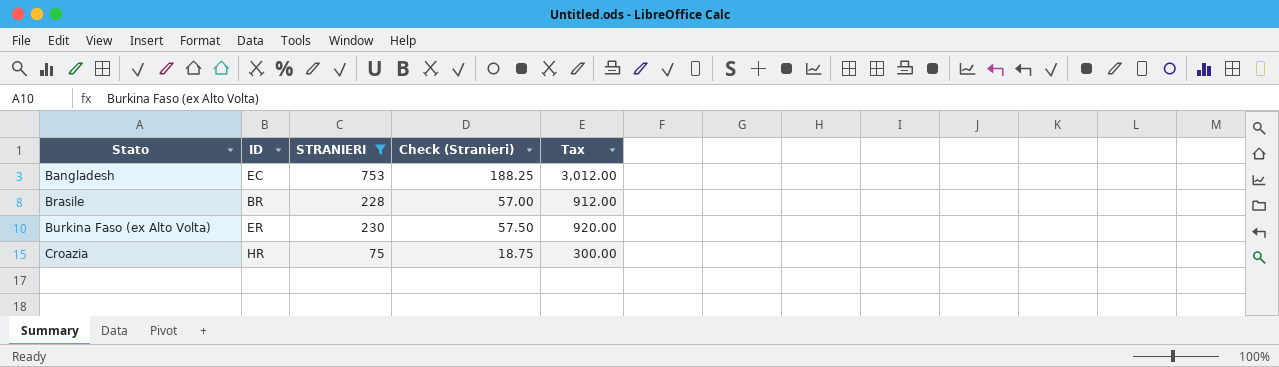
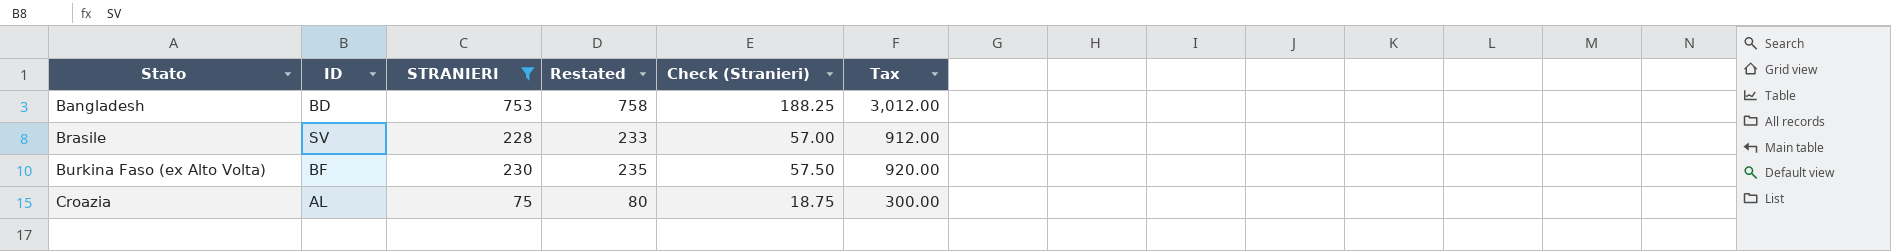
column Restated | formula: none -> [STRANIERI] + 5
Bangladesh | ID: EC -> BD
Brasile | ID: BR -> SV
Burkina Faso (ex Alto Volta) | ID: ER -> BF
Croazia | ID: HR -> AL

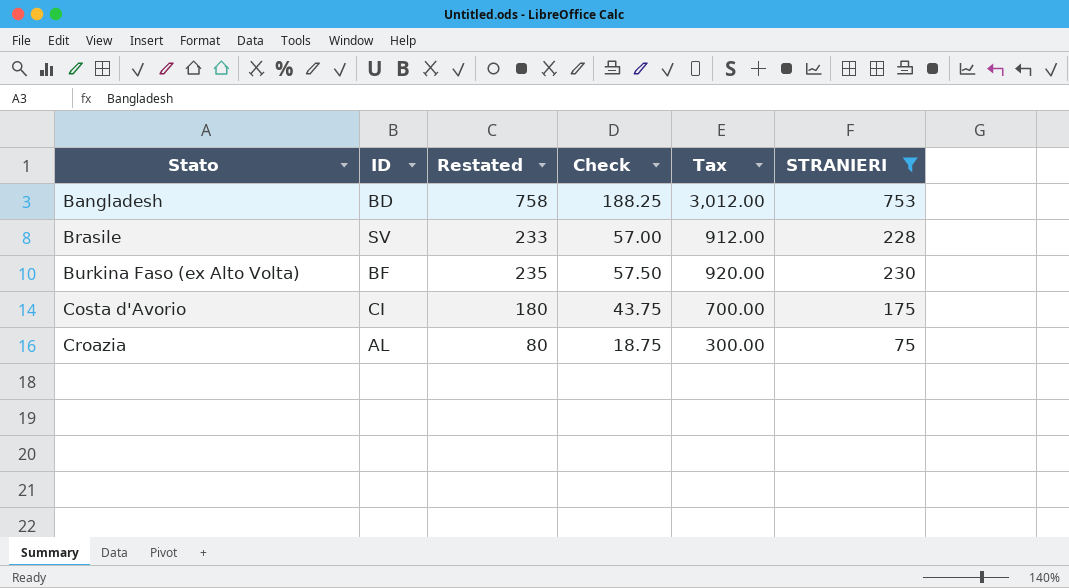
column name: Check (Stranieri) -> Check
column STRANIERI | position: 3 -> 6
row Costa d'Avorio: none -> CI | 180 | 43.75 | 700.00 | 175

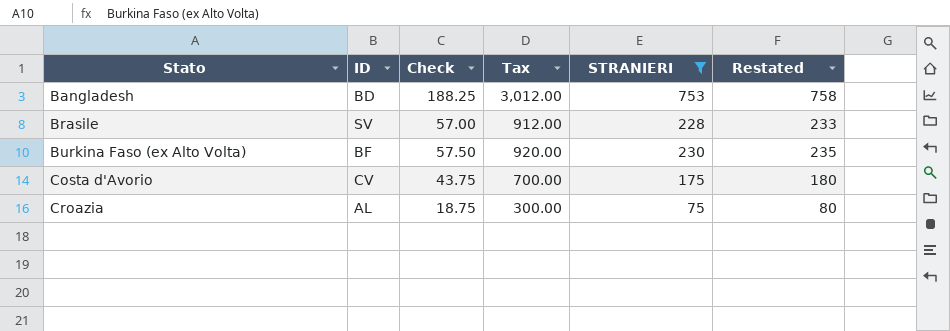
column Restated | position: 3 -> 6
Costa d'Avorio | ID: CI -> CV

